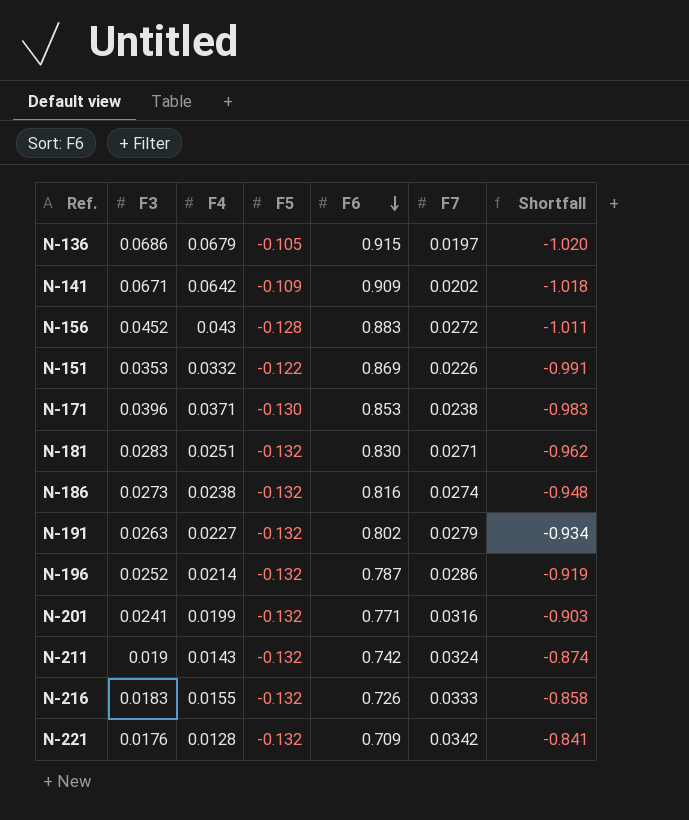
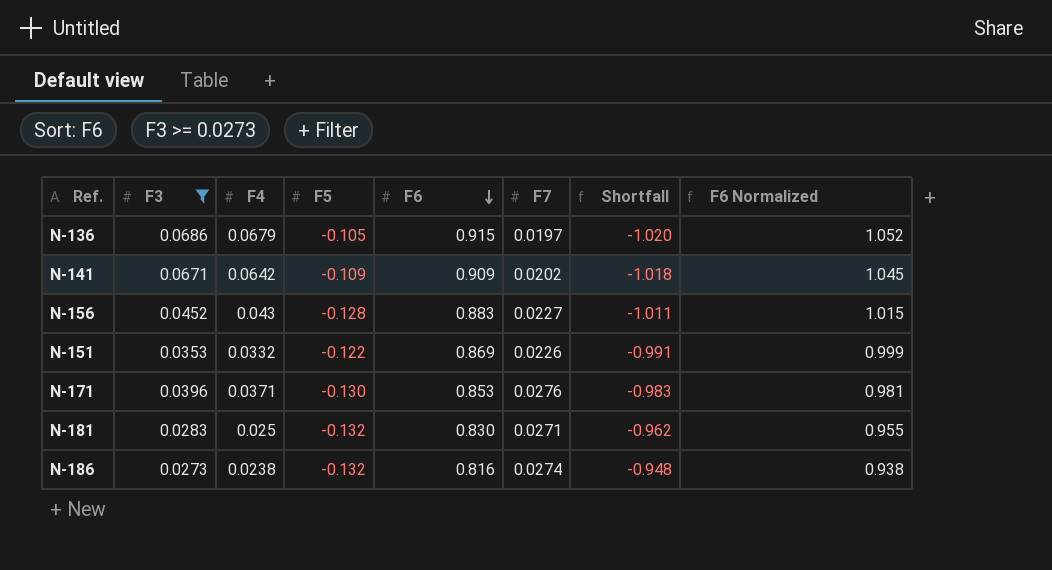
filter: none -> F3 >= 0.0273
column F6 Normalized | formula: none -> [F6] * 1.15
N-156 | F7: 0.0272 -> 0.0227
N-171 | F7: 0.0238 -> 0.0276
N-181 | F4: 0.0251 -> 0.025

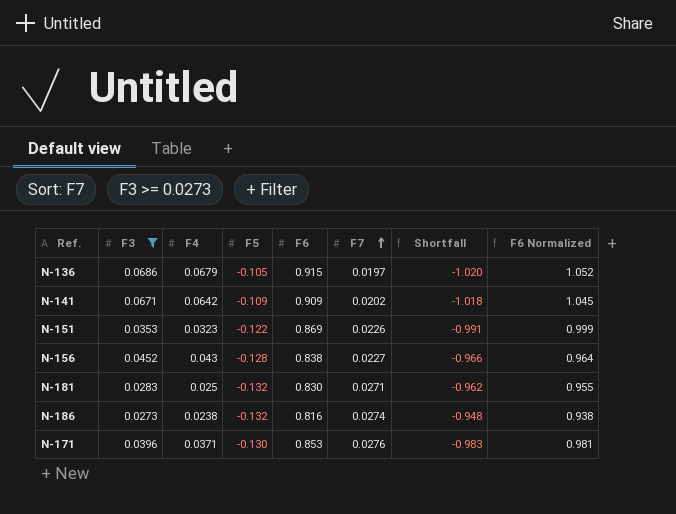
row order: F6 descending -> F7 ascending
N-151 | F4: 0.0332 -> 0.0323
N-156 | F6: 0.883 -> 0.838
N-156 | Shortfall: -1.011 -> -0.966
N-156 | F6 Normalized: 1.015 -> 0.964

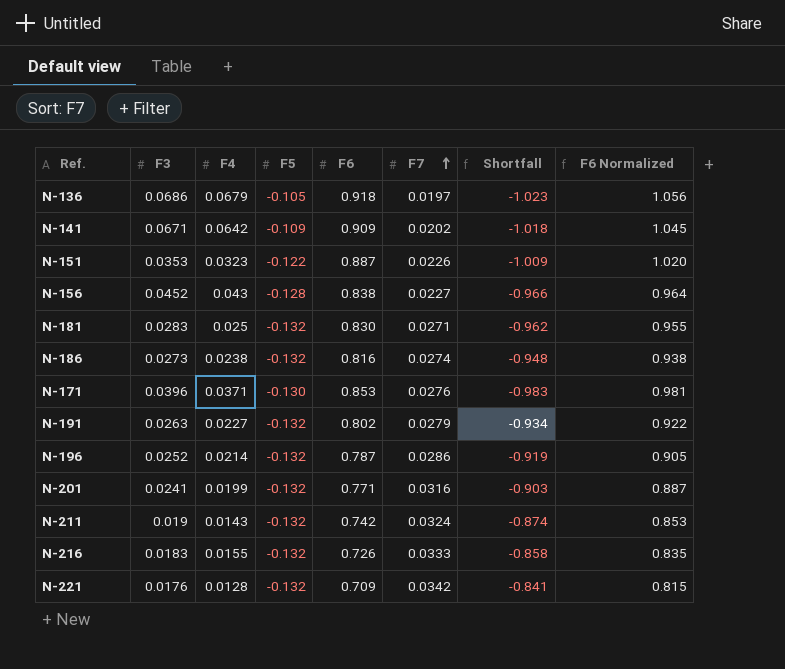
filter: F3 >= 0.0273 -> none
N-136 | F6: 0.915 -> 0.918
N-136 | Shortfall: -1.020 -> -1.023
N-136 | F6 Normalized: 1.052 -> 1.056
N-151 | F6: 0.869 -> 0.887
N-151 | Shortfall: -0.991 -> -1.009
N-151 | F6 Normalized: 0.999 -> 1.020

